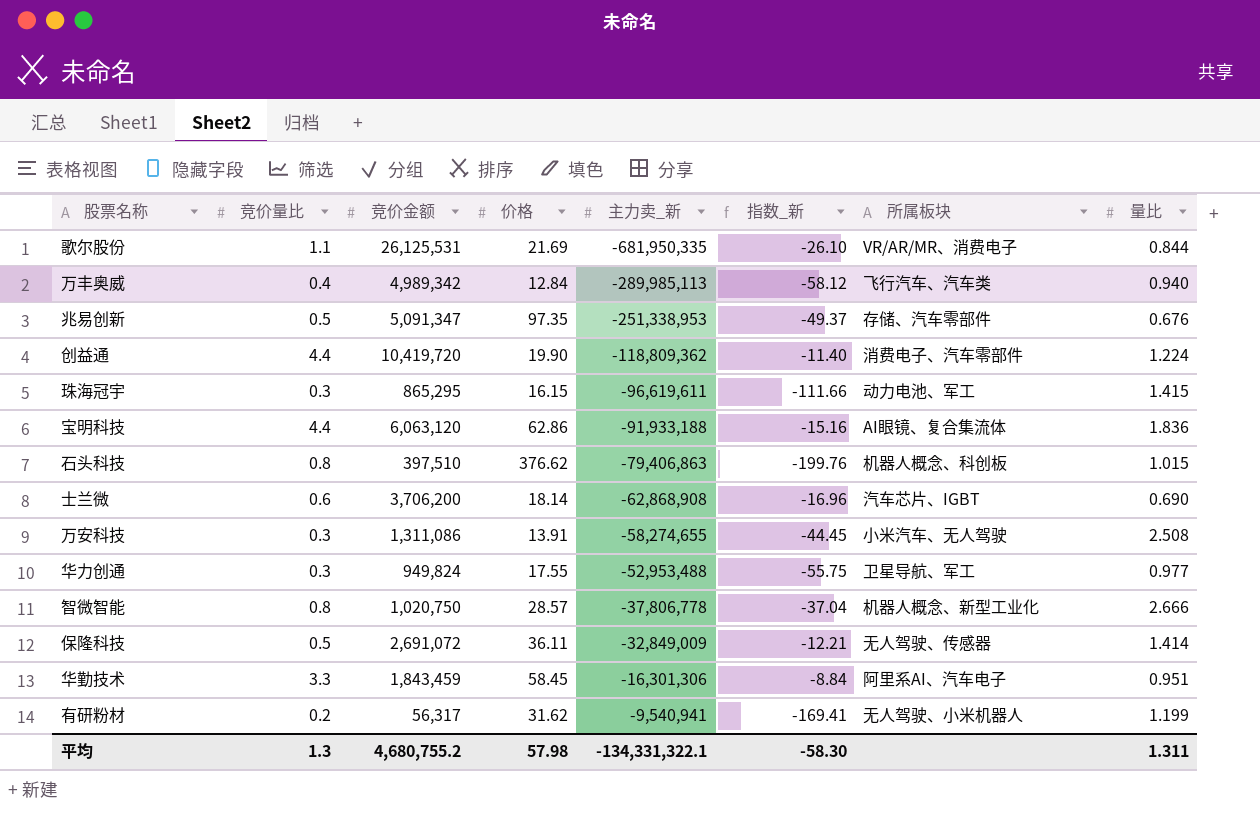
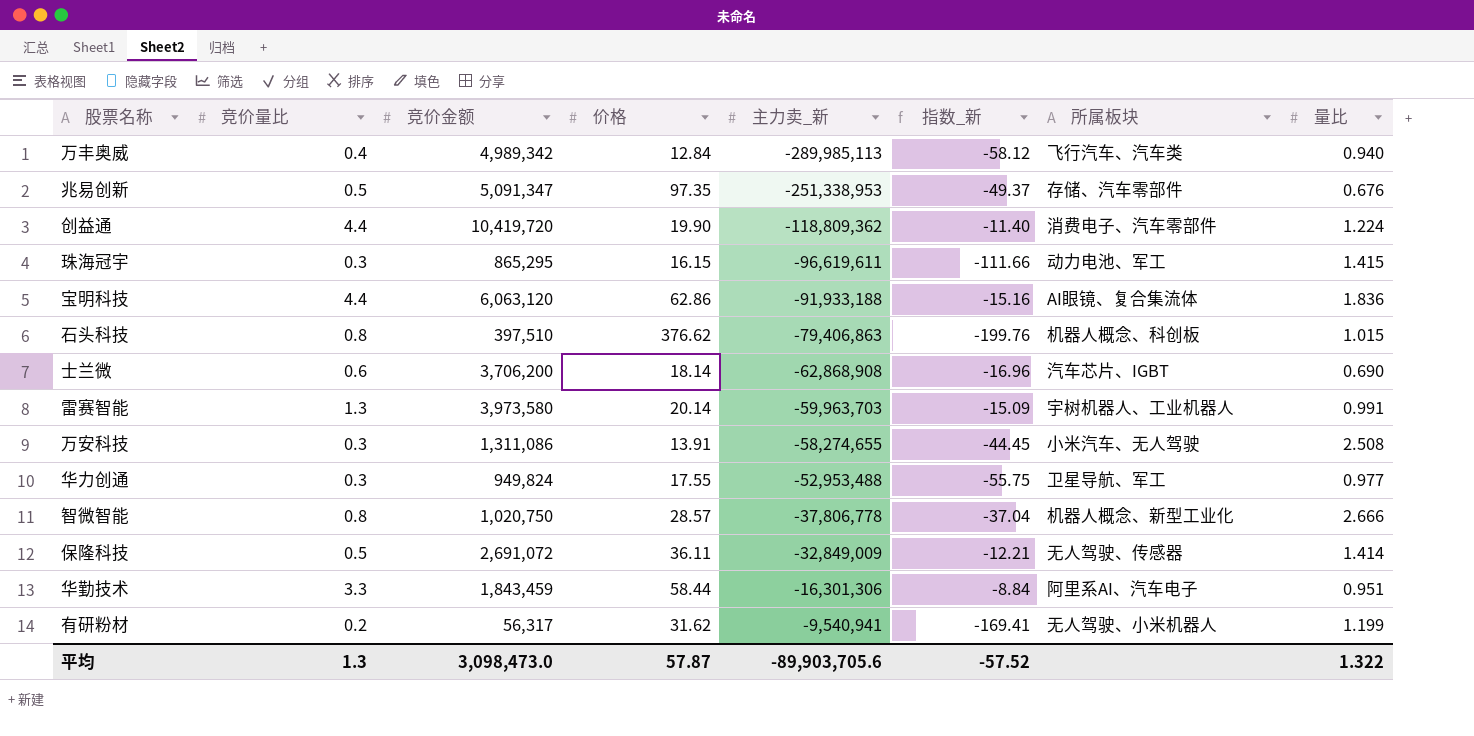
row 歌尔股份: 1.1 | 26,125,531 | 21.69 | -681,950,335 | -26.10 | VR/AR/MR、消费电子 | 0.844 -> none
row 雷赛智能: none -> 1.3 | 3,973,580 | 20.14 | -59,963,703 | -15.09 | 宇树机器人、工业机器人 | 0.991
华勤技术 | 价格: 58.45 -> 58.44
平均 | 竞价金额: 4,680,755.2 -> 3,098,473.0
平均 | 价格: 57.98 -> 57.87
平均 | 主力卖_新: -134,331,322.1 -> -89,903,705.6
平均 | 指数_新: -58.30 -> -57.52
平均 | 量比: 1.311 -> 1.322

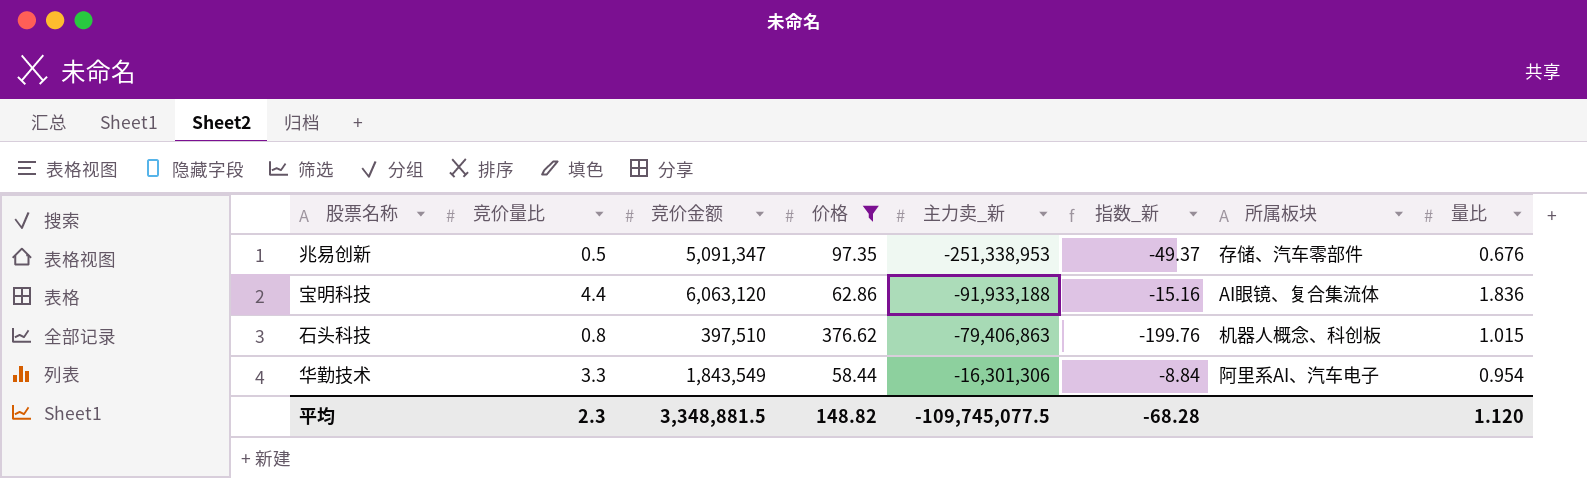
filter: none -> 价格 >= 58.44
华勤技术 | 竞价金额: 1,843,459 -> 1,843,549
华勤技术 | 量比: 0.951 -> 0.954
平均 | 竞价量比: 1.3 -> 2.3
平均 | 竞价金额: 3,098,473.0 -> 3,348,881.5
平均 | 价格: 57.87 -> 148.82
平均 | 主力卖_新: -89,903,705.6 -> -109,745,077.5
平均 | 指数_新: -57.52 -> -68.28
平均 | 量比: 1.322 -> 1.120

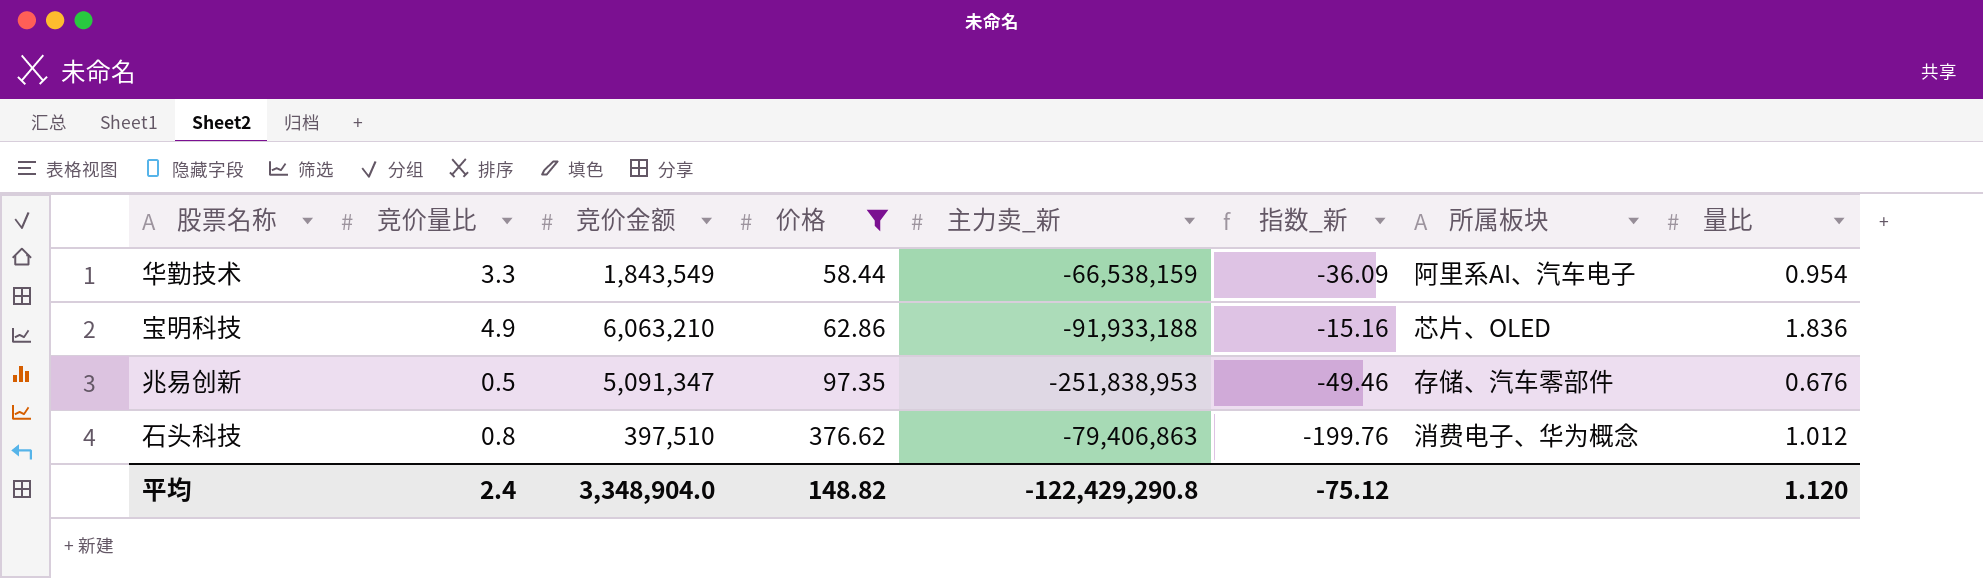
row order: 主力卖_新 ascending -> 价格 ascending
华勤技术 | 主力卖_新: -16,301,306 -> -66,538,159
华勤技术 | 指数_新: -8.84 -> -36.09
宝明科技 | 竞价量比: 4.4 -> 4.9
宝明科技 | 竞价金额: 6,063,120 -> 6,063,210
宝明科技 | 所属板块: AI眼镜、复合集流体 -> 芯片、OLED
兆易创新 | 主力卖_新: -251,338,953 -> -251,838,953
兆易创新 | 指数_新: -49.37 -> -49.46
石头科技 | 所属板块: 机器人概念、科创板 -> 消费电子、华为概念
石头科技 | 量比: 1.015 -> 1.012
平均 | 竞价量比: 2.3 -> 2.4
平均 | 竞价金额: 3,348,881.5 -> 3,348,904.0
平均 | 主力卖_新: -109,745,077.5 -> -122,429,290.8
平均 | 指数_新: -68.28 -> -75.12

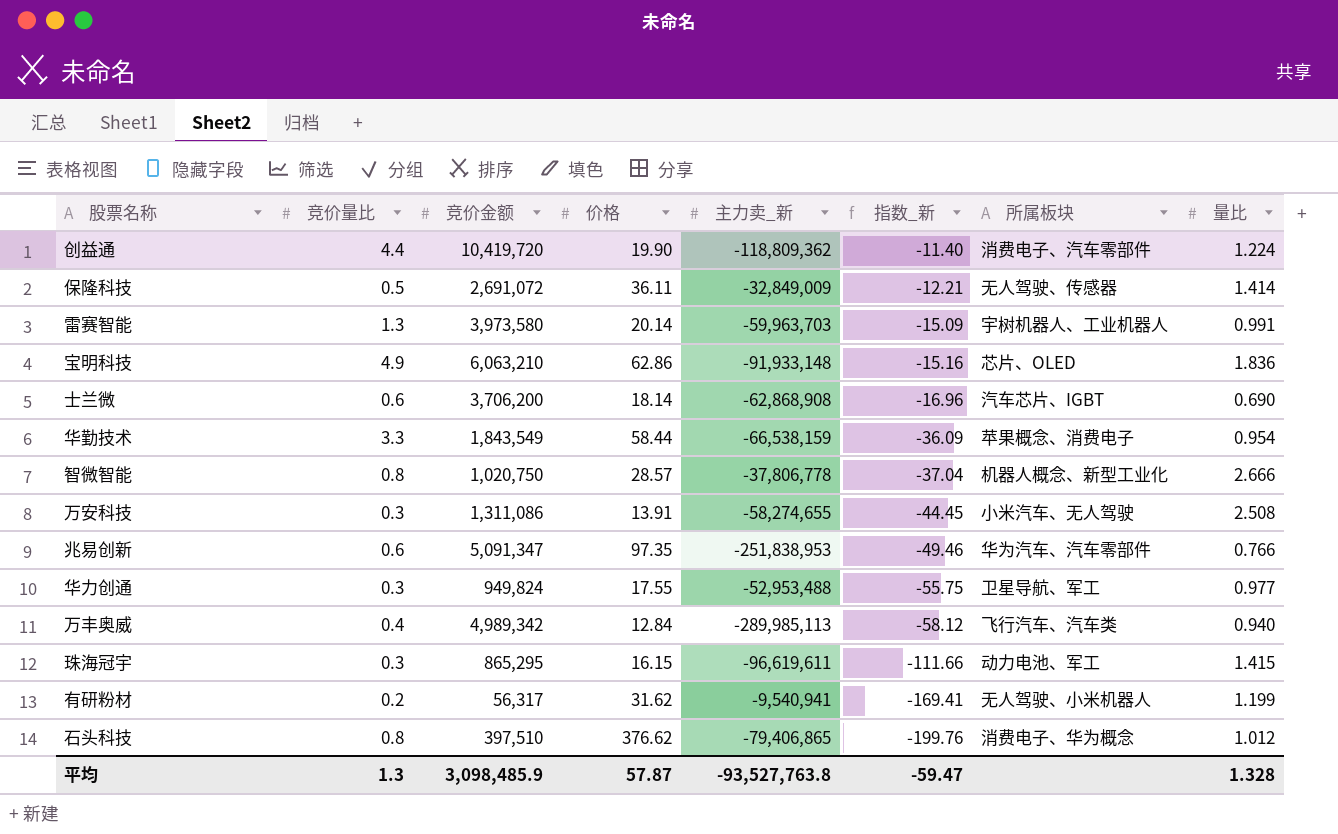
filter: 价格 >= 58.44 -> none
row order: 价格 ascending -> 指数_新 descending
宝明科技 | 主力卖_新: -91,933,188 -> -91,933,148
华勤技术 | 所属板块: 阿里系AI、汽车电子 -> 苹果概念、消费电子
兆易创新 | 竞价量比: 0.5 -> 0.6
兆易创新 | 所属板块: 存储、汽车零部件 -> 华为汽车、汽车零部件
兆易创新 | 量比: 0.676 -> 0.766
石头科技 | 主力卖_新: -79,406,863 -> -79,406,865
平均 | 竞价量比: 2.4 -> 1.3
平均 | 竞价金额: 3,348,904.0 -> 3,098,485.9
平均 | 价格: 148.82 -> 57.87
平均 | 主力卖_新: -122,429,290.8 -> -93,527,763.8
平均 | 指数_新: -75.12 -> -59.47
平均 | 量比: 1.120 -> 1.328

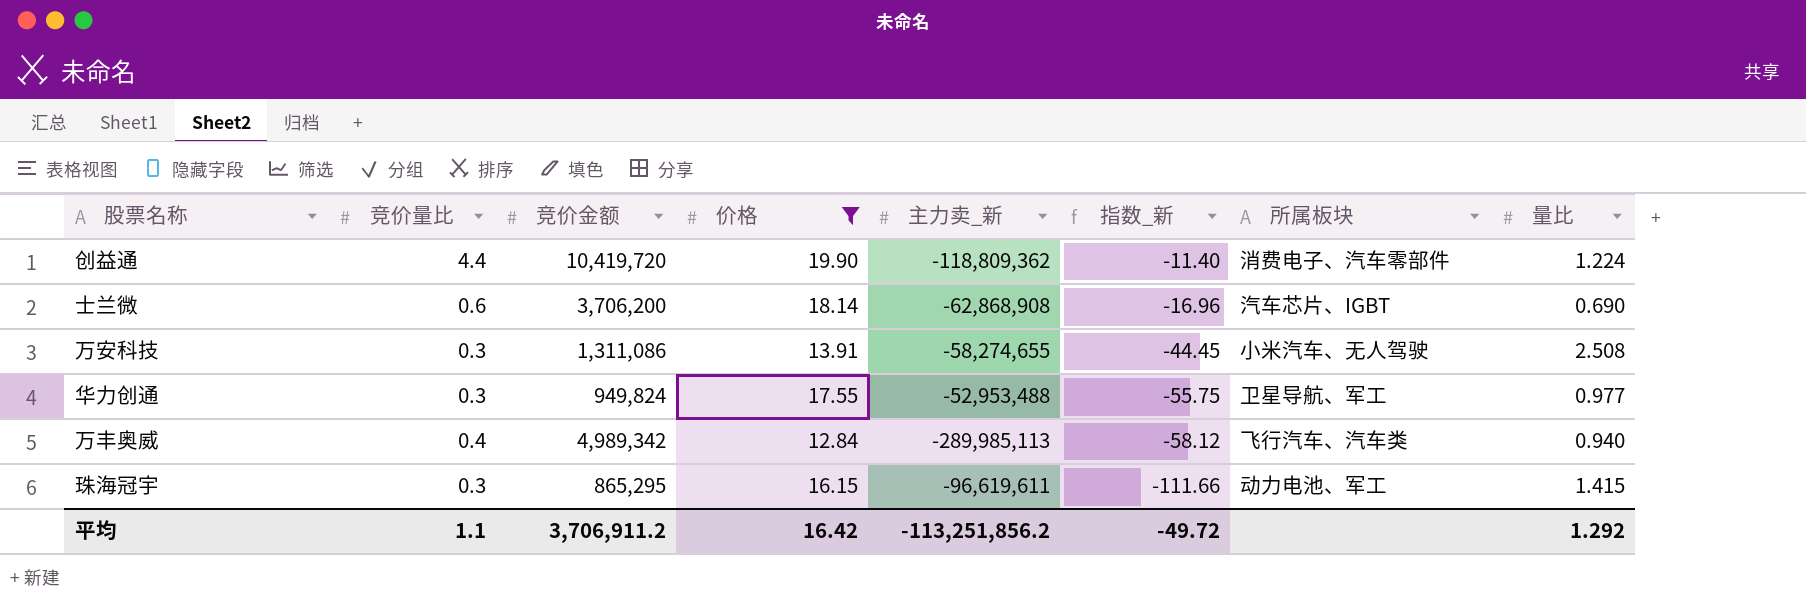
filter: none -> 价格 <= 19.90
平均 | 竞价量比: 1.3 -> 1.1
平均 | 竞价金额: 3,098,485.9 -> 3,706,911.2
平均 | 价格: 57.87 -> 16.42
平均 | 主力卖_新: -93,527,763.8 -> -113,251,856.2
平均 | 指数_新: -59.47 -> -49.72
平均 | 量比: 1.328 -> 1.292

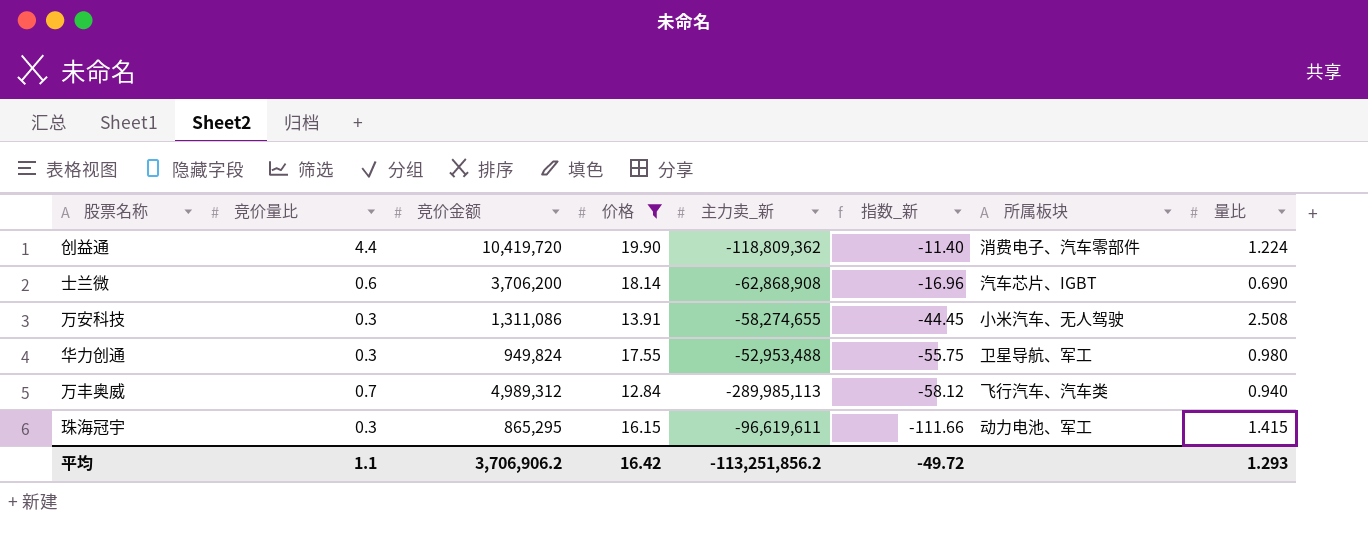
华力创通 | 量比: 0.977 -> 0.980
万丰奥威 | 竞价量比: 0.4 -> 0.7
万丰奥威 | 竞价金额: 4,989,342 -> 4,989,312
平均 | 竞价金额: 3,706,911.2 -> 3,706,906.2
平均 | 量比: 1.292 -> 1.293

